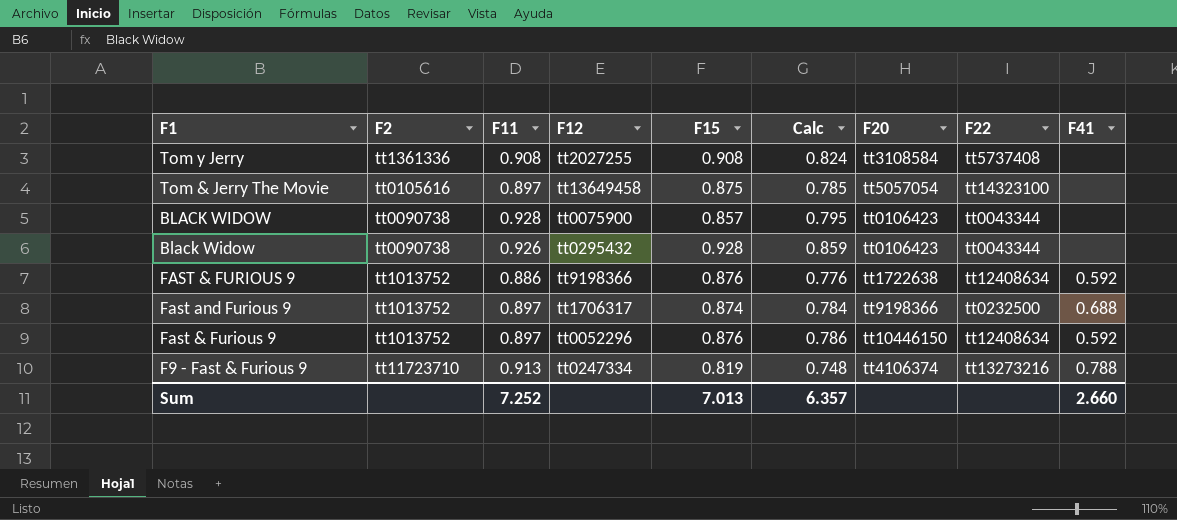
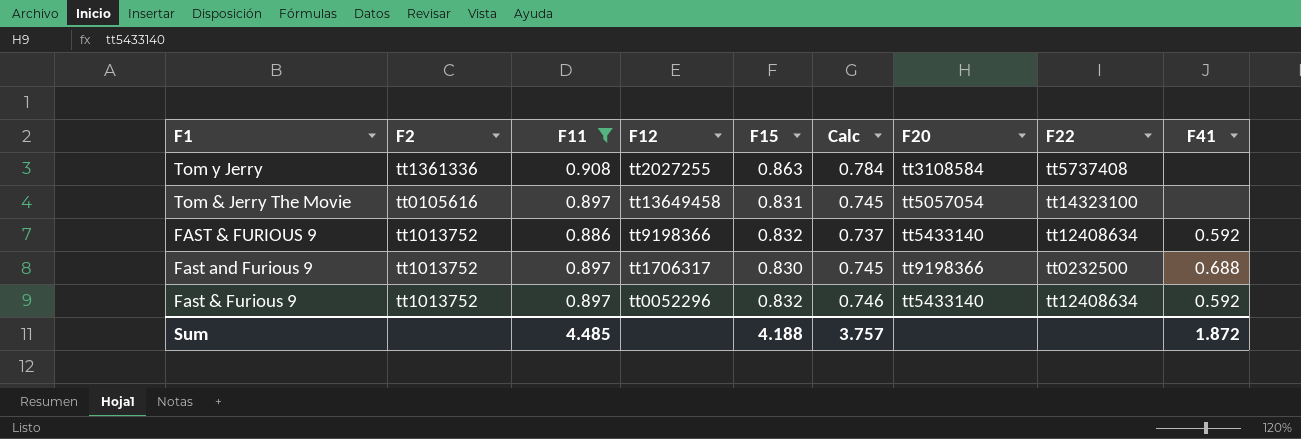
filter: none -> F11 <= 0.908
Tom y Jerry | F15: 0.908 -> 0.863
Tom y Jerry | Calc: 0.824 -> 0.784
Tom & Jerry The Movie | F15: 0.875 -> 0.831
Tom & Jerry The Movie | Calc: 0.785 -> 0.745
FAST & FURIOUS 9 | F15: 0.876 -> 0.832
FAST & FURIOUS 9 | Calc: 0.776 -> 0.737
FAST & FURIOUS 9 | F20: tt1722638 -> tt5433140
Fast and Furious 9 | F15: 0.874 -> 0.830
Fast and Furious 9 | Calc: 0.784 -> 0.745
Fast & Furious 9 | F15: 0.876 -> 0.832
Fast & Furious 9 | Calc: 0.786 -> 0.746
Fast & Furious 9 | F20: tt10446150 -> tt5433140
Sum | F11: 7.252 -> 4.485
Sum | F15: 7.013 -> 4.188
Sum | Calc: 6.357 -> 3.757
Sum | F41: 2.660 -> 1.872

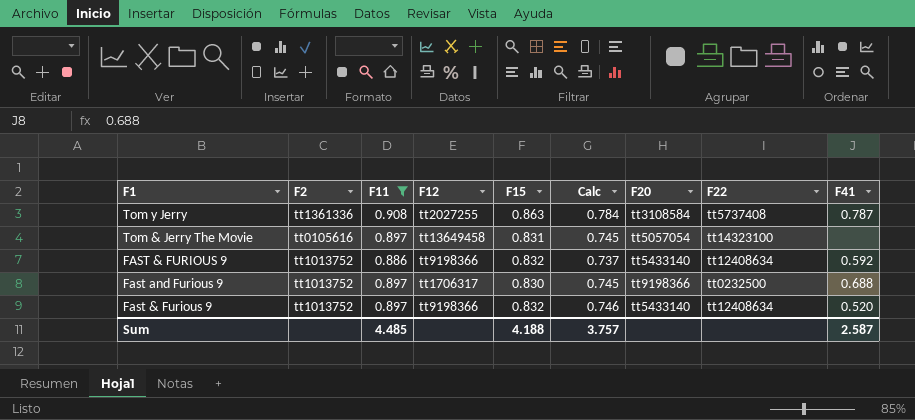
Tom y Jerry | F41: none -> 0.787
Fast & Furious 9 | F12: tt0052296 -> tt9198366
Fast & Furious 9 | F41: 0.592 -> 0.520
Sum | F41: 1.872 -> 2.587

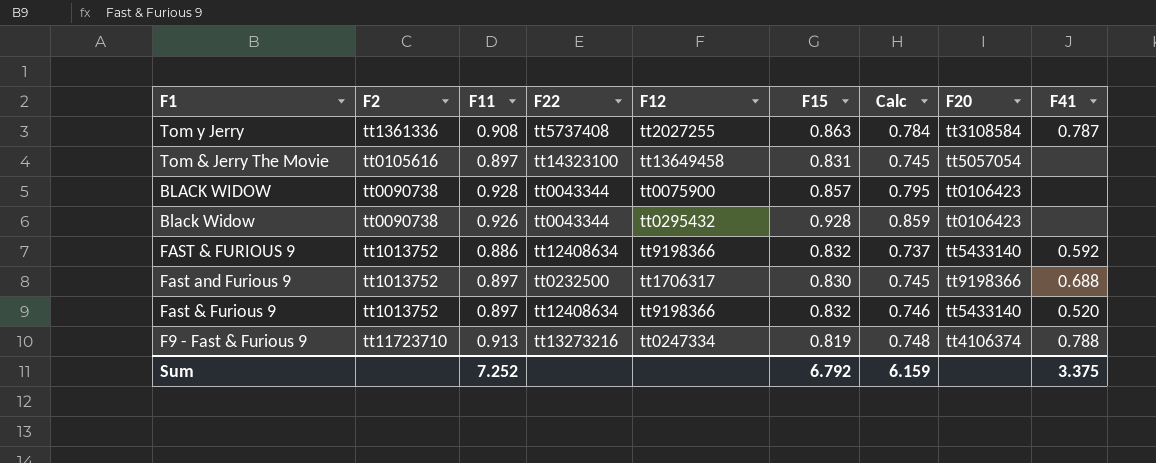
filter: F11 <= 0.908 -> none
column F22 | position: 8 -> 4
Sum | F11: 4.485 -> 7.252
Sum | F15: 4.188 -> 6.792
Sum | Calc: 3.757 -> 6.159
Sum | F41: 2.587 -> 3.375

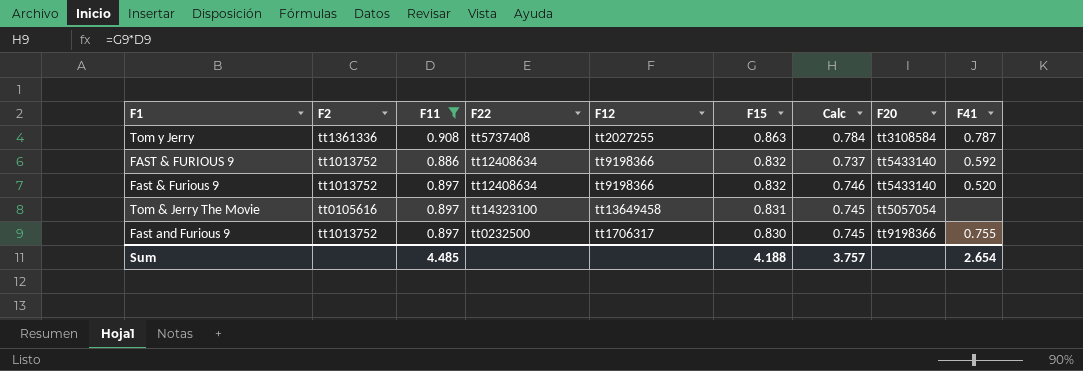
filter: none -> F11 <= 0.908
row order: none -> F15 descending
Fast and Furious 9 | F41: 0.688 -> 0.755
Sum | F11: 7.252 -> 4.485
Sum | F15: 6.792 -> 4.188
Sum | Calc: 6.159 -> 3.757
Sum | F41: 3.375 -> 2.654

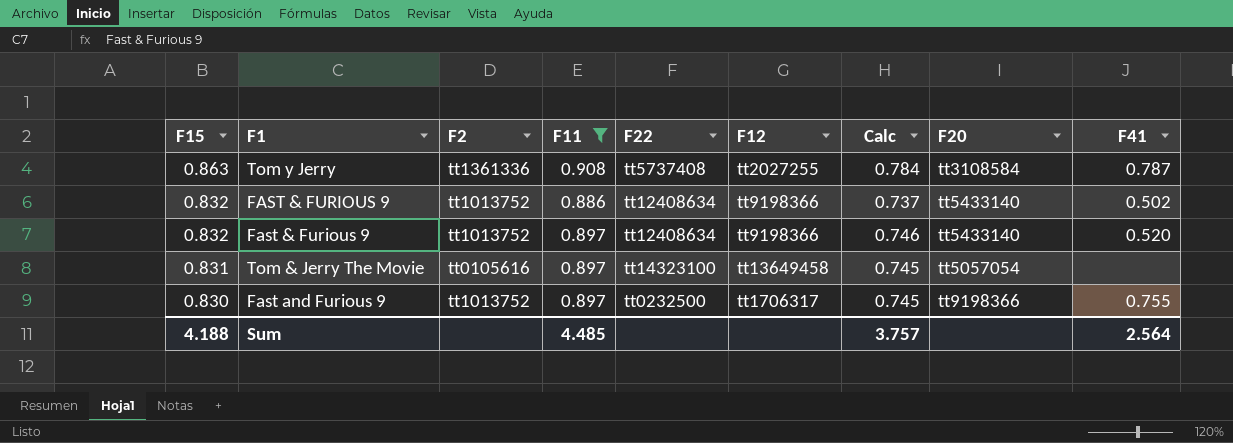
column F15 | position: 6 -> 1
FAST & FURIOUS 9 | F41: 0.592 -> 0.502
Sum | F41: 2.654 -> 2.564

